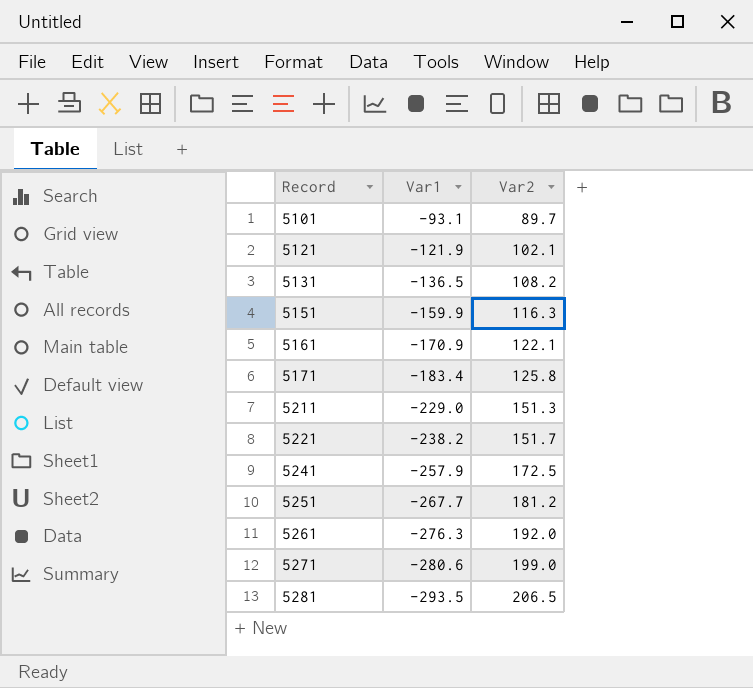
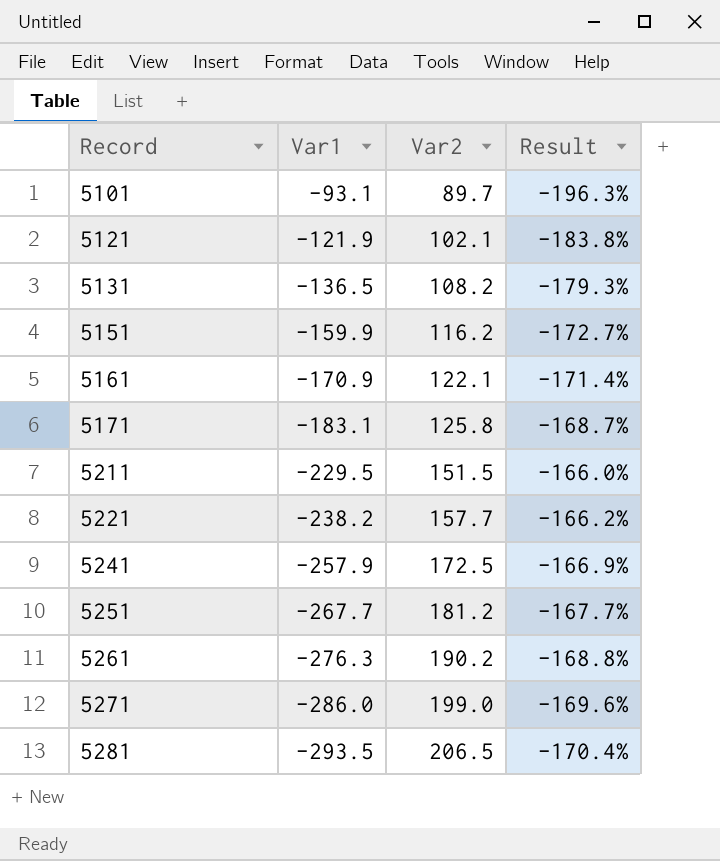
column Result | formula: none -> ([Var2] - [Var1]) / [Var1]
5151 | Var2: 116.3 -> 116.2
5171 | Var1: -183.4 -> -183.1
5211 | Var1: -229.0 -> -229.5
5211 | Var2: 151.3 -> 151.5
5221 | Var2: 151.7 -> 157.7
5261 | Var2: 192.0 -> 190.2
5271 | Var1: -280.6 -> -286.0

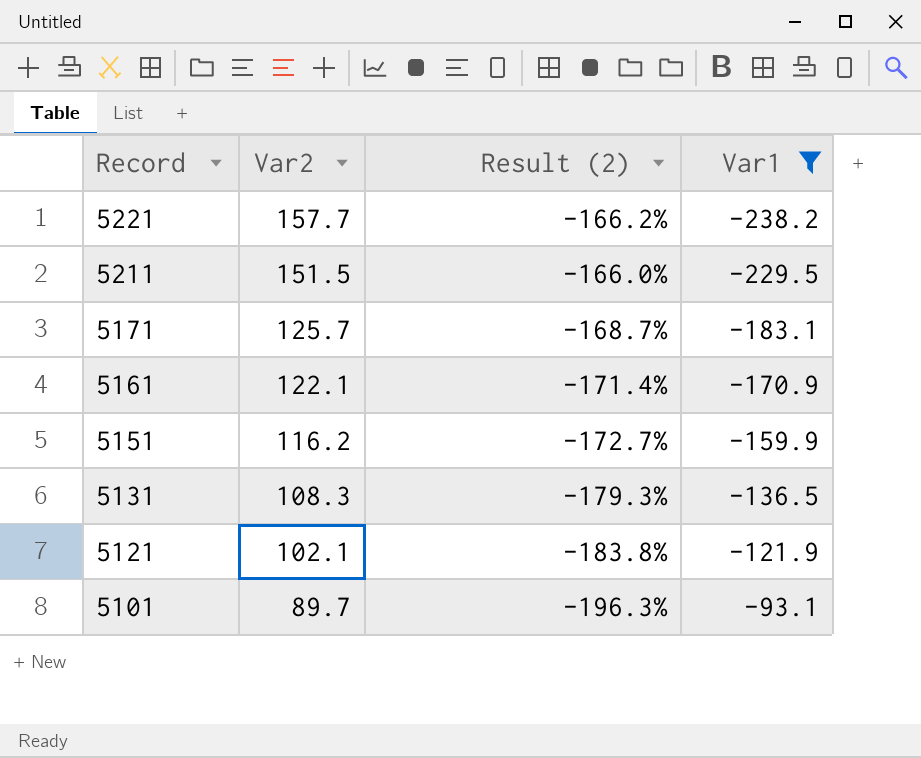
filter: none -> Var1 >= -238.2
row order: Record ascending -> Record descending
column name: Result -> Result (2)
column Var1 | position: 2 -> 4
5171 | Var2: 125.8 -> 125.7
5131 | Var2: 108.2 -> 108.3

